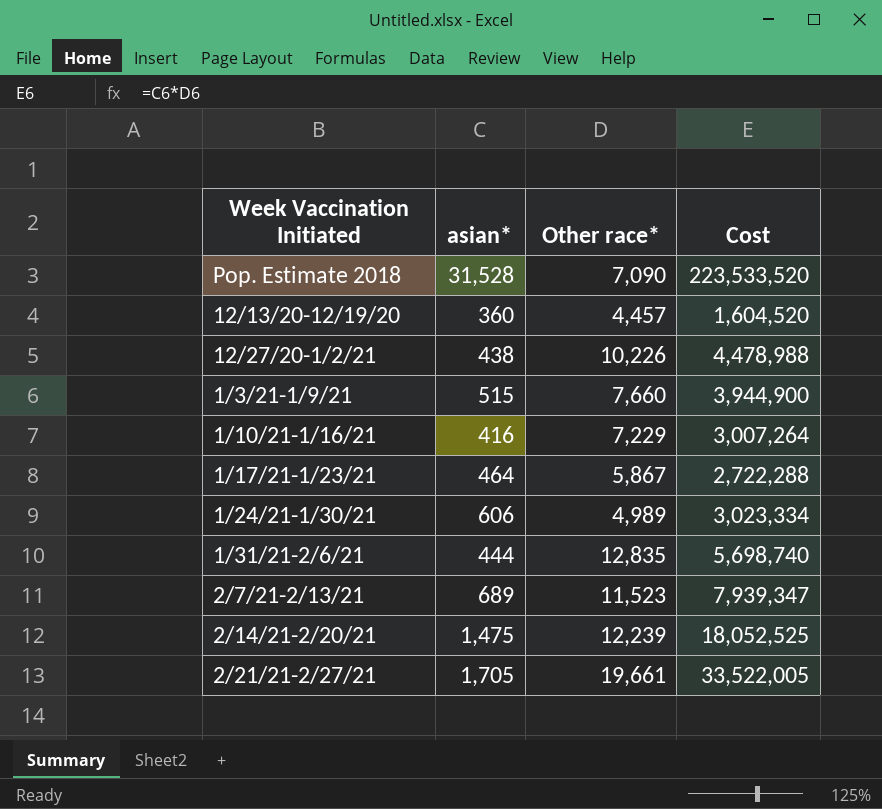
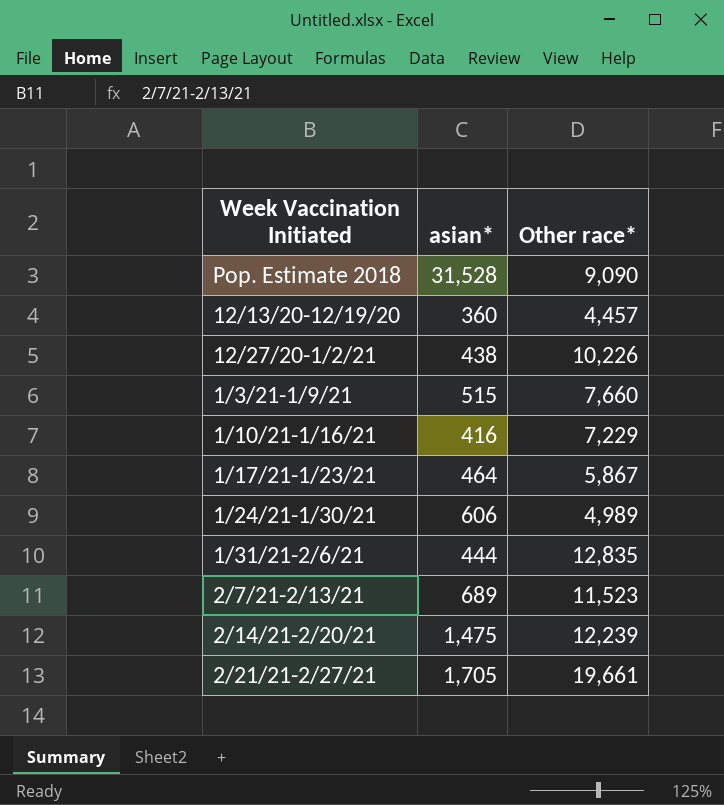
column Cost | formula: [asian*] * [Other race*] -> none
Pop. Estimate 2018 | Other race*: 7,090 -> 9,090

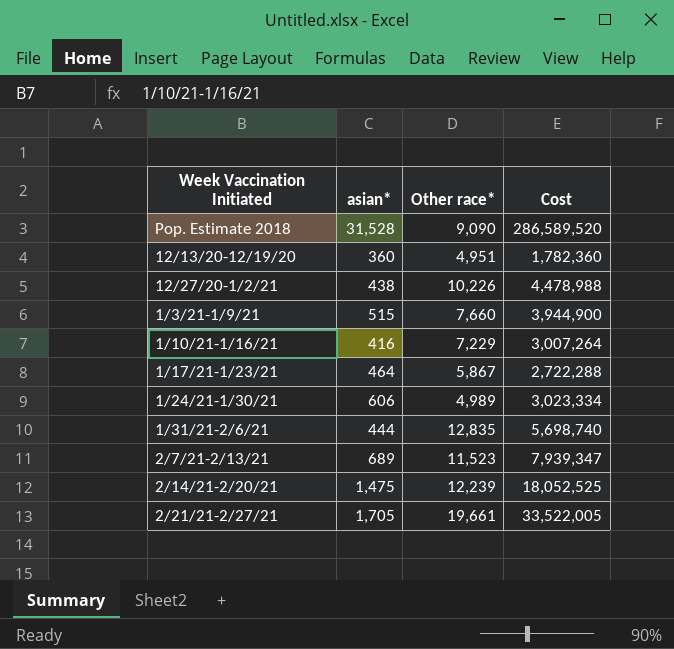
column Cost | formula: none -> [asian*] * [Other race*]
12/13/20-12/19/20 | Other race*: 4,457 -> 4,951

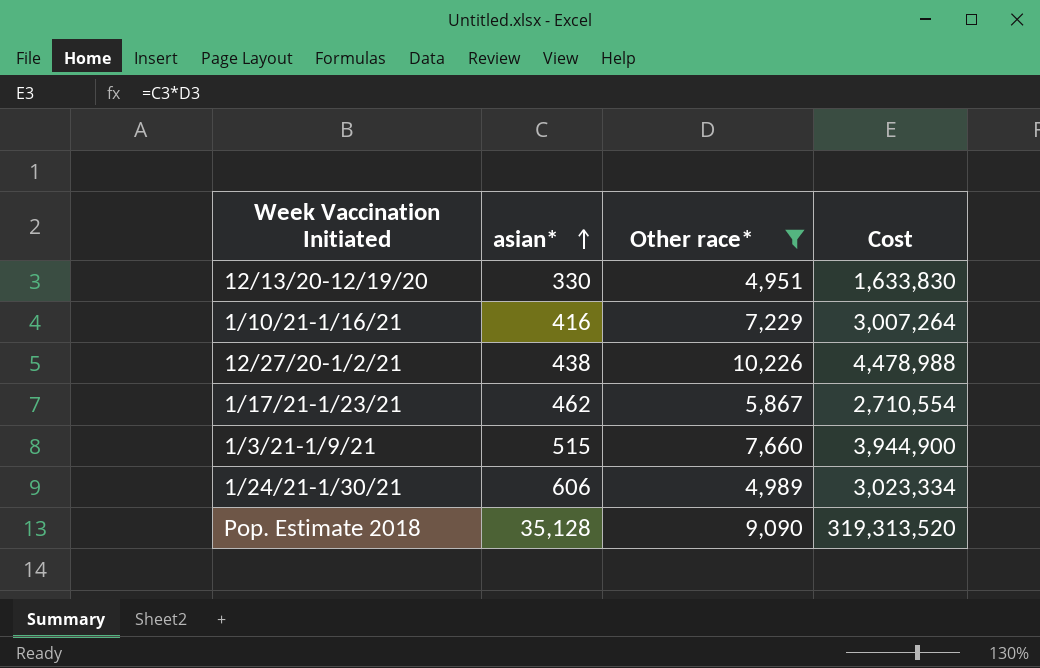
filter: none -> Other race* <= 10,226
row order: none -> asian* ascending
12/13/20-12/19/20 | asian*: 360 -> 330
12/13/20-12/19/20 | Cost: 1,782,360 -> 1,633,830
1/17/21-1/23/21 | asian*: 464 -> 462
1/17/21-1/23/21 | Cost: 2,722,288 -> 2,710,554
Pop. Estimate 2018 | asian*: 31,528 -> 35,128
Pop. Estimate 2018 | Cost: 286,589,520 -> 319,313,520

